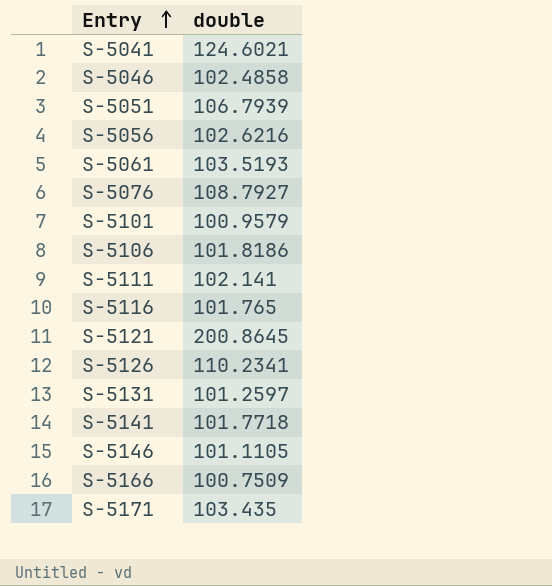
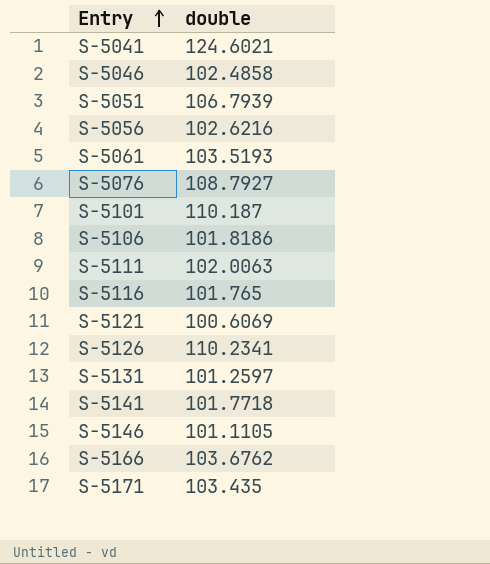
S-5101 | double: 100.9579 -> 110.187
S-5111 | double: 102.141 -> 102.0063
S-5121 | double: 200.8645 -> 100.6069
S-5166 | double: 100.7509 -> 103.6762

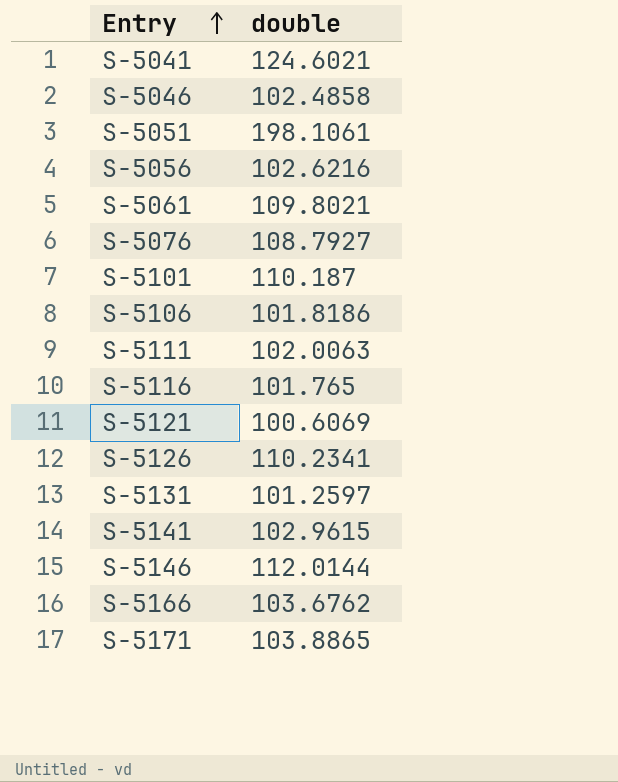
S-5051 | double: 106.7939 -> 198.1061
S-5061 | double: 103.5193 -> 109.8021
S-5141 | double: 101.7718 -> 102.9615
S-5146 | double: 101.1105 -> 112.0144
S-5171 | double: 103.435 -> 103.8865

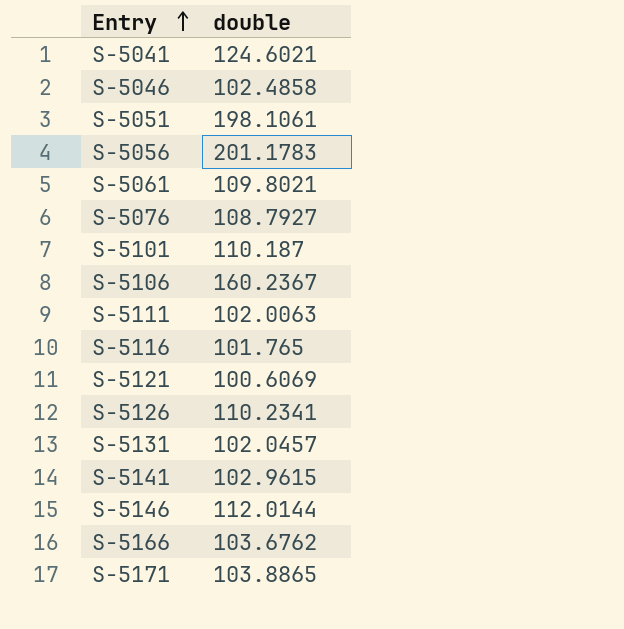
S-5056 | double: 102.6216 -> 201.1783
S-5106 | double: 101.8186 -> 160.2367
S-5131 | double: 101.2597 -> 102.0457

